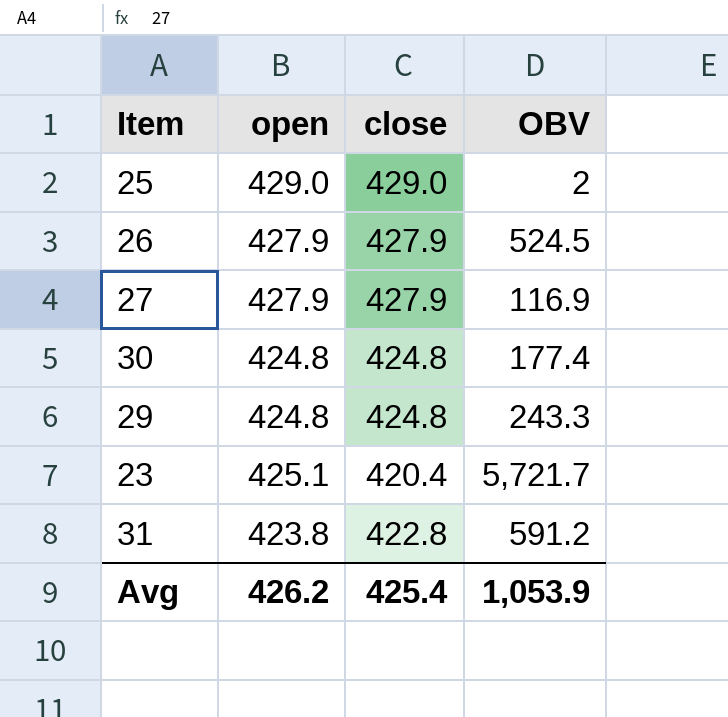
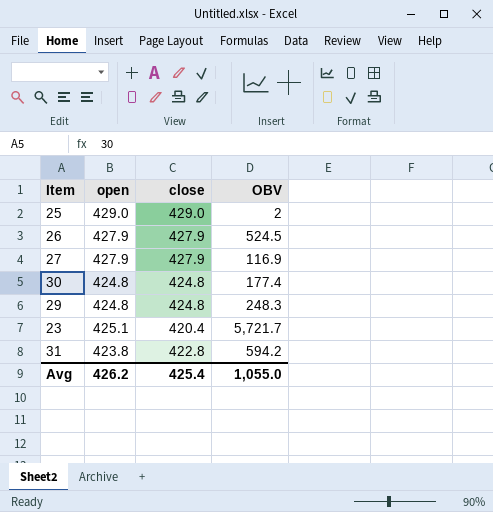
29 | OBV: 243.3 -> 248.3
31 | OBV: 591.2 -> 594.2
Avg | OBV: 1,053.9 -> 1,055.0

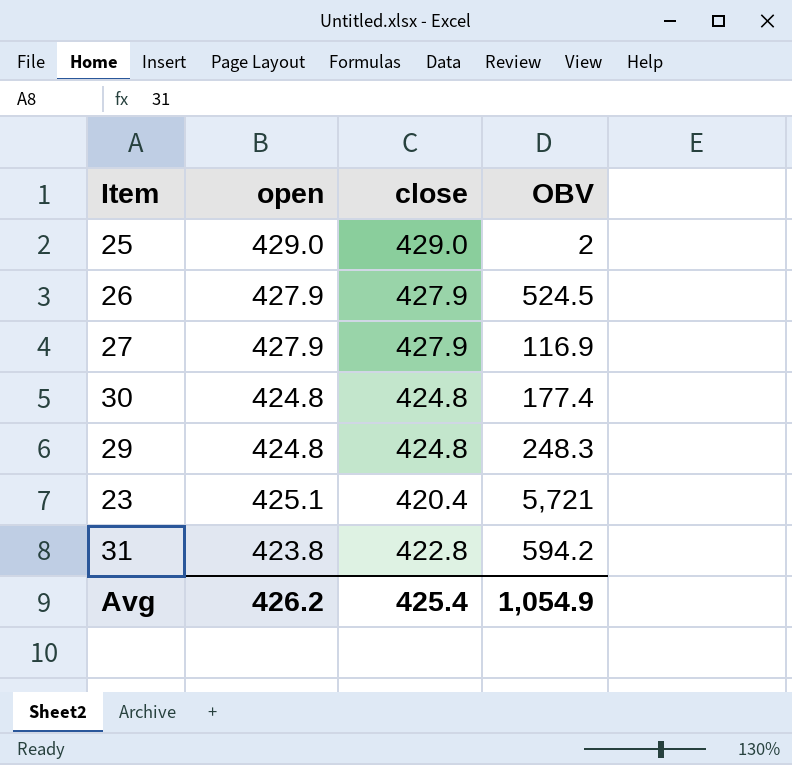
23 | OBV: 5,721.7 -> 5,721
Avg | OBV: 1,055.0 -> 1,054.9

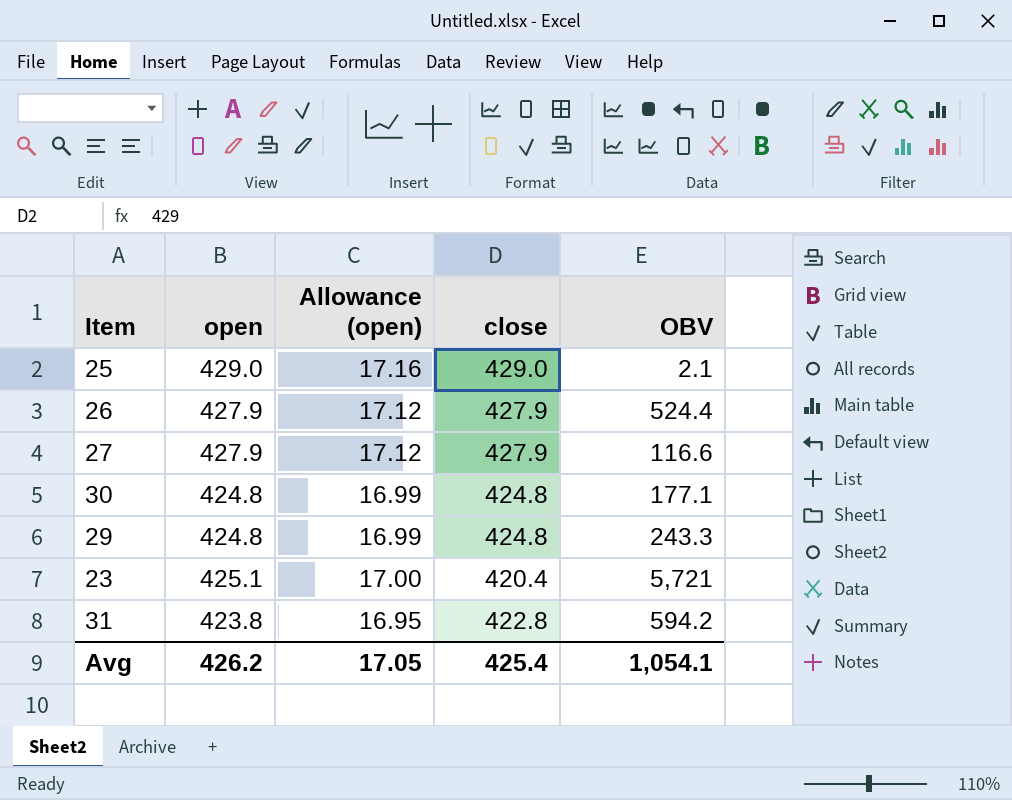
column Allowance (open) | formula: none -> [open] * 0.04
25 | OBV: 2 -> 2.1
26 | OBV: 524.5 -> 524.4
27 | OBV: 116.9 -> 116.6
30 | OBV: 177.4 -> 177.1
29 | OBV: 248.3 -> 243.3
Avg | OBV: 1,054.9 -> 1,054.1

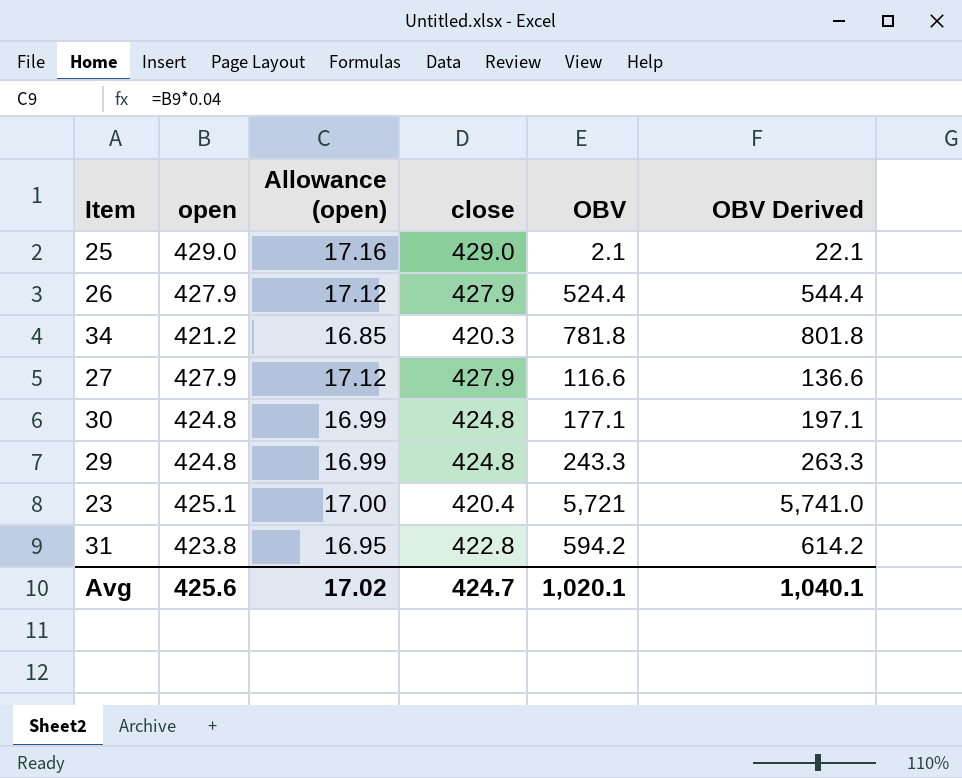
column OBV Derived | formula: none -> [OBV] + 20
row 34: none -> 421.2 | 16.85 | 420.3 | 781.8 | 801.8
Avg | open: 426.2 -> 425.6
Avg | Allowance (open): 17.05 -> 17.02
Avg | close: 425.4 -> 424.7
Avg | OBV: 1,054.1 -> 1,020.1

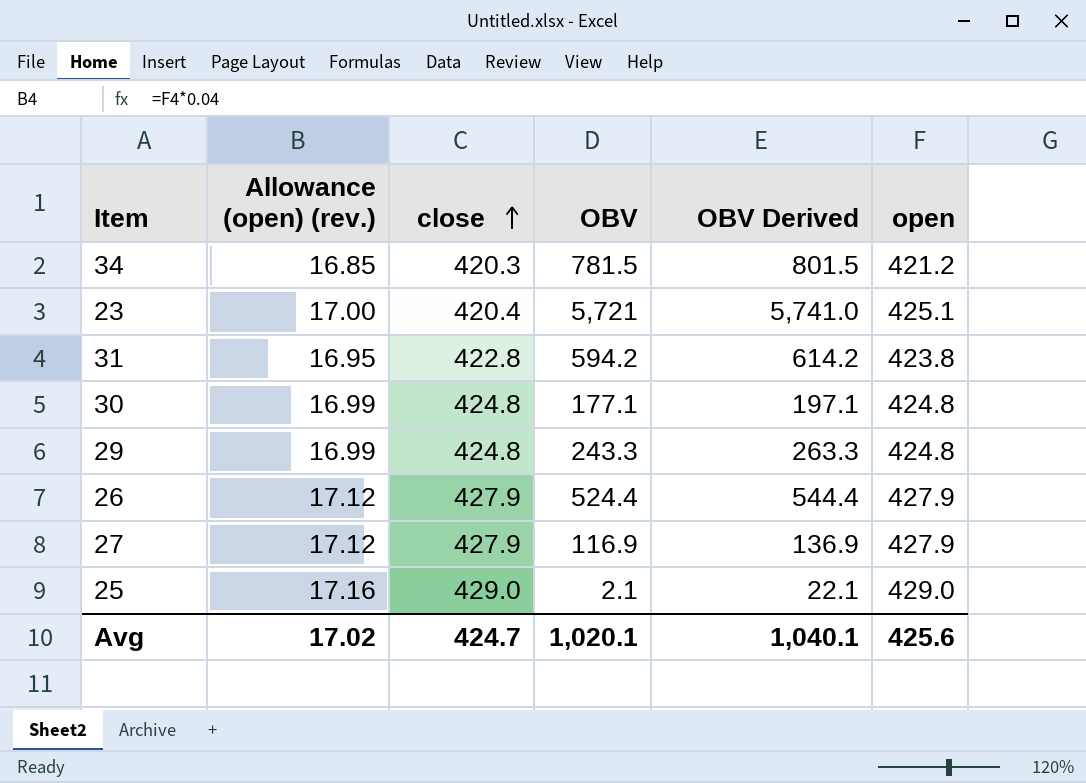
row order: none -> close ascending
column name: Allowance (open) -> Allowance (open) (rev.)
column open | position: 2 -> 6
34 | OBV: 781.8 -> 781.5
34 | OBV Derived: 801.8 -> 801.5
27 | OBV: 116.6 -> 116.9
27 | OBV Derived: 136.6 -> 136.9

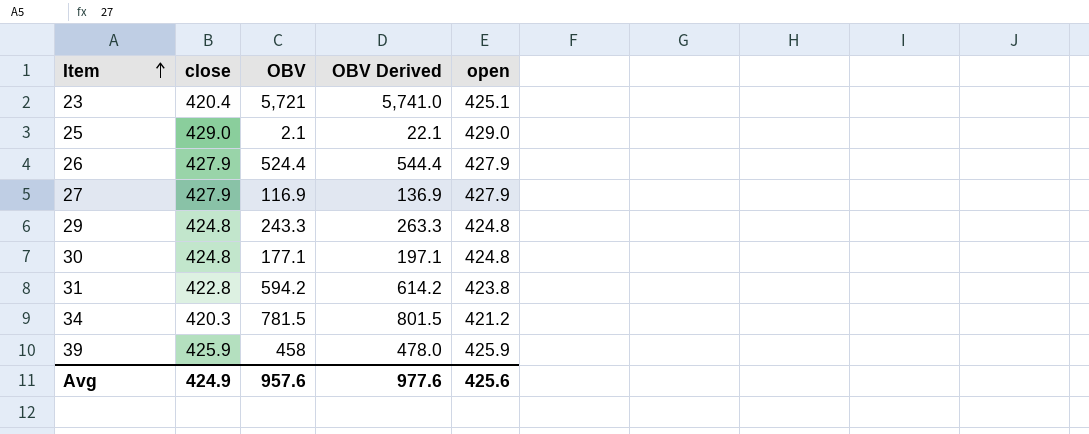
row order: close ascending -> Item ascending
column Allowance (open) (rev.) | formula: [open] * 0.04 -> none
row 39: none -> 425.9 | 458 | 478.0 | 425.9
Avg | close: 424.7 -> 424.9
Avg | OBV: 1,020.1 -> 957.6
Avg | OBV Derived: 1,040.1 -> 977.6

